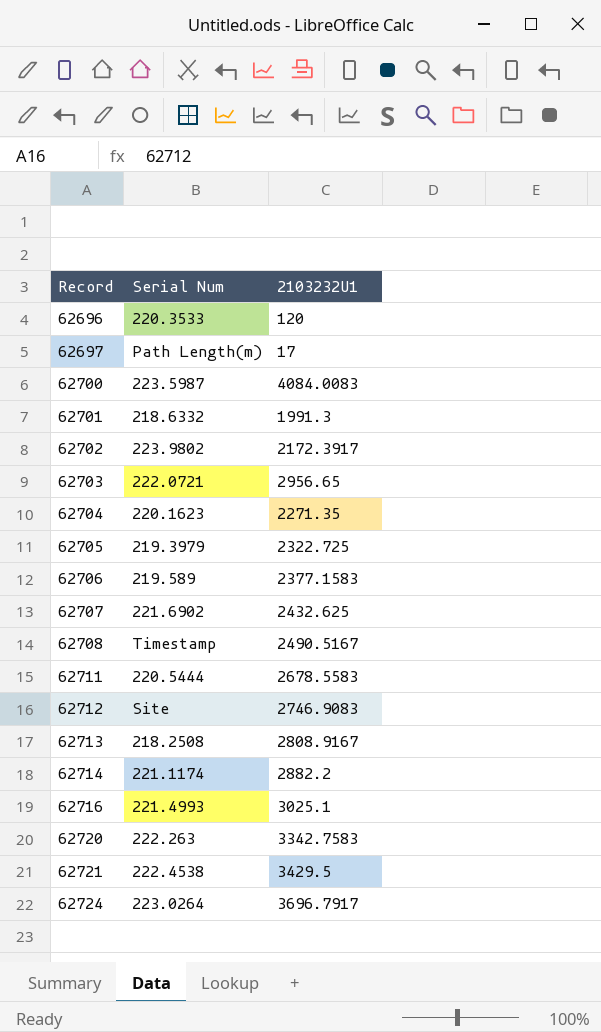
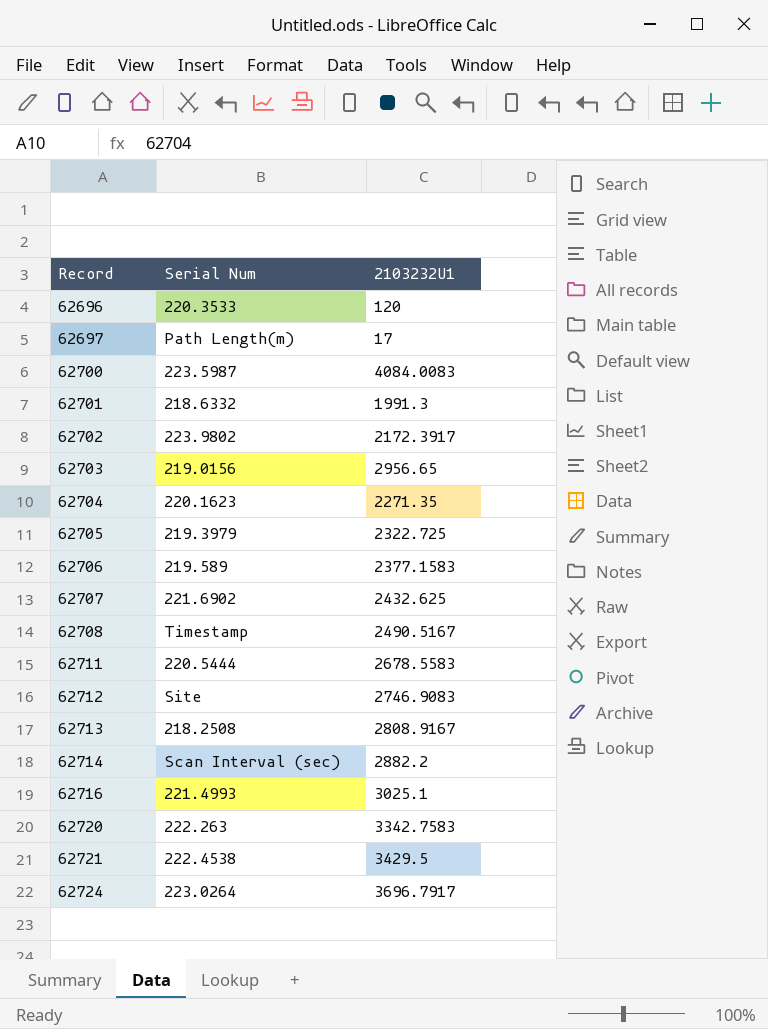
62703 | Serial Num: 222.0721 -> 219.0156
62714 | Serial Num: 221.1174 -> Scan Interval (sec)

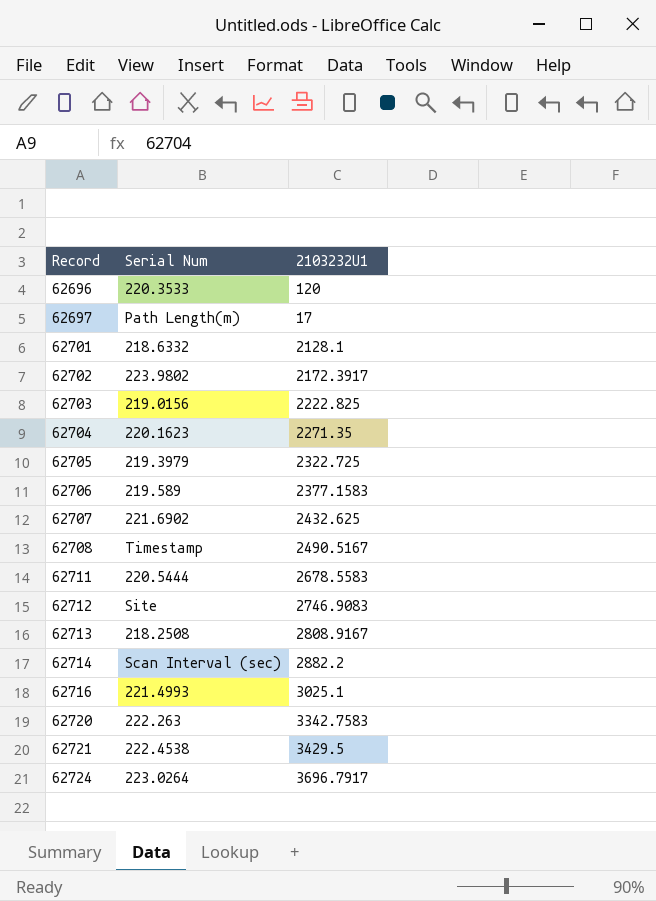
row 62700: 223.5987 | 4084.0083 -> none
62701 | 2103232U1: 1991.3 -> 2128.1
62703 | 2103232U1: 2956.65 -> 2222.825

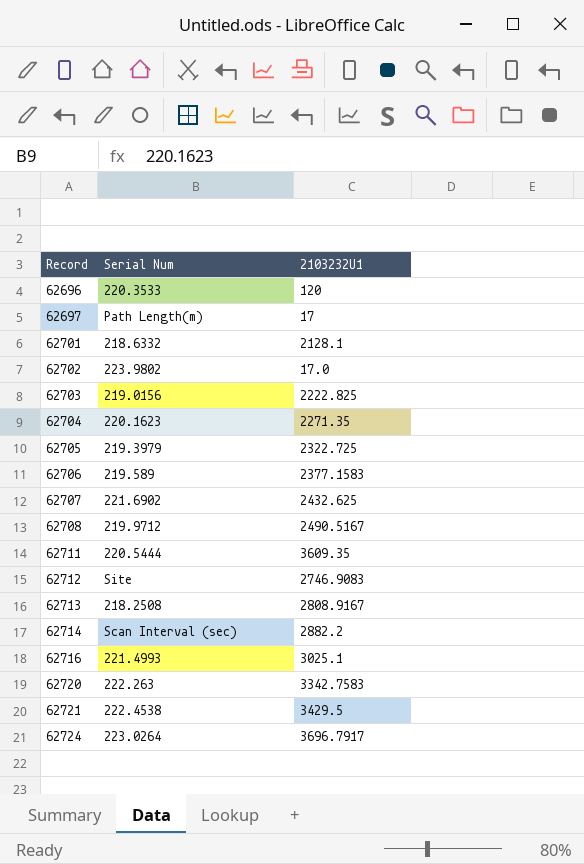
62702 | 2103232U1: 2172.3917 -> 17.0
62708 | Serial Num: Timestamp -> 219.9712
62711 | 2103232U1: 2678.5583 -> 3609.35

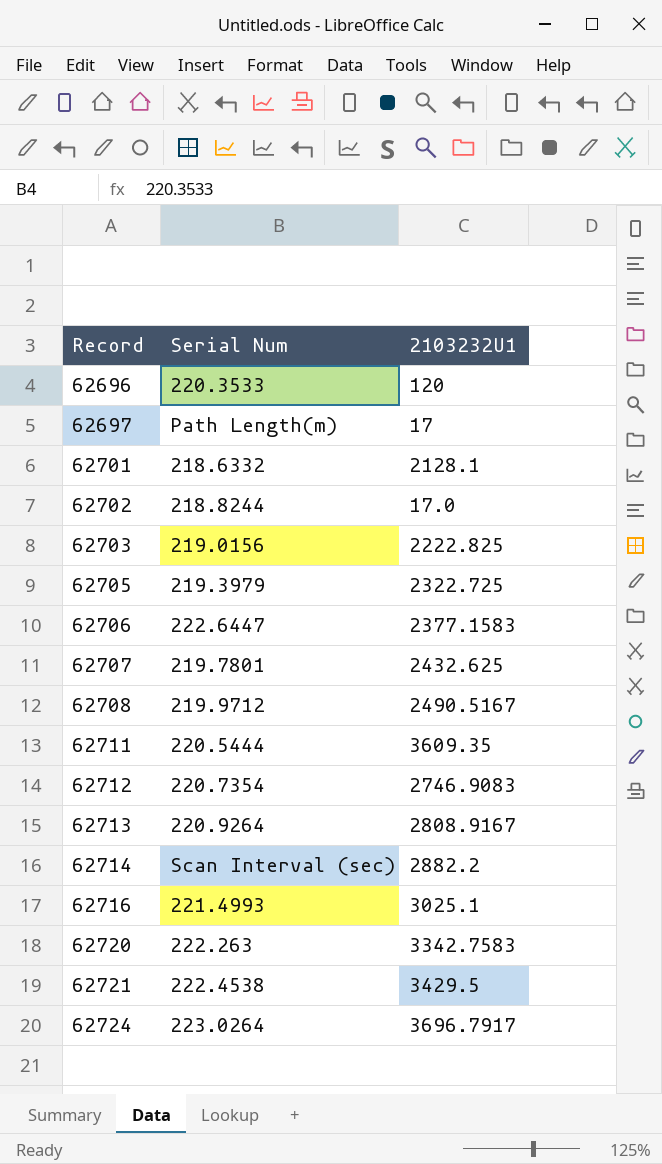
row 62704: 220.1623 | 2271.35 -> none
62702 | Serial Num: 223.9802 -> 218.8244
62706 | Serial Num: 219.589 -> 222.6447
62707 | Serial Num: 221.6902 -> 219.7801
62712 | Serial Num: Site -> 220.7354
62713 | Serial Num: 218.2508 -> 220.9264

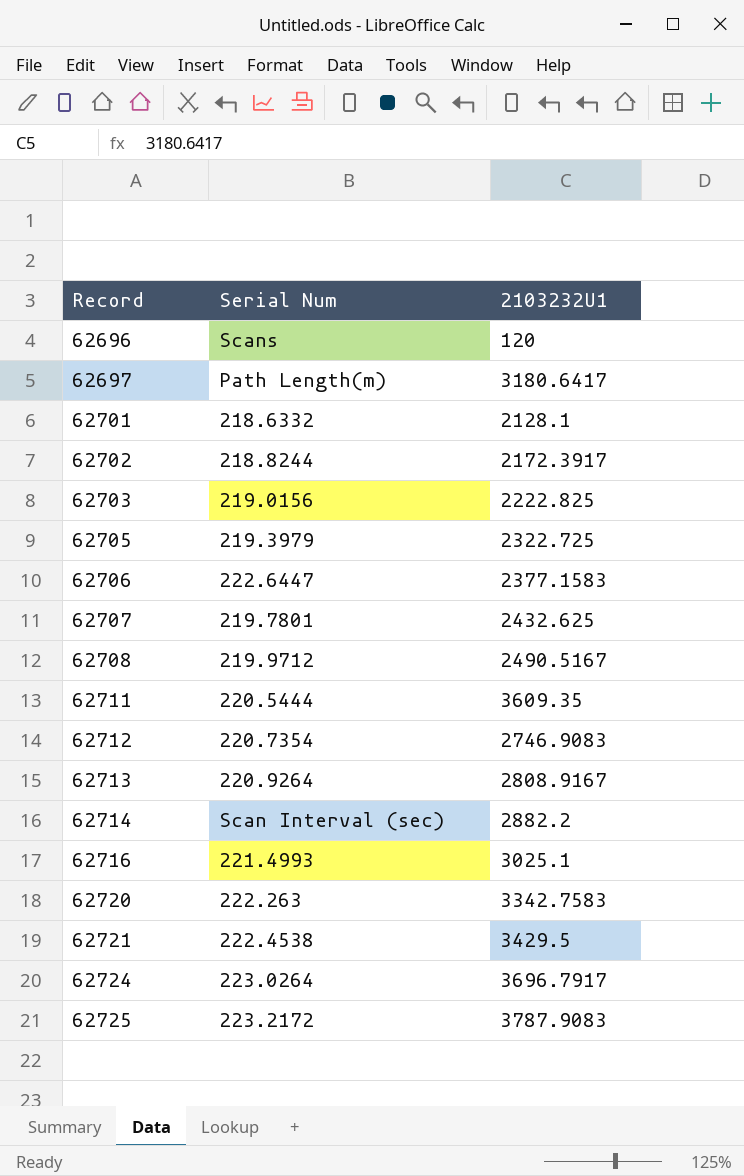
62696 | Serial Num: 220.3533 -> Scans
62697 | 2103232U1: 17 -> 3180.6417
62702 | 2103232U1: 17.0 -> 2172.3917
row 62725: none -> 223.2172 | 3787.9083

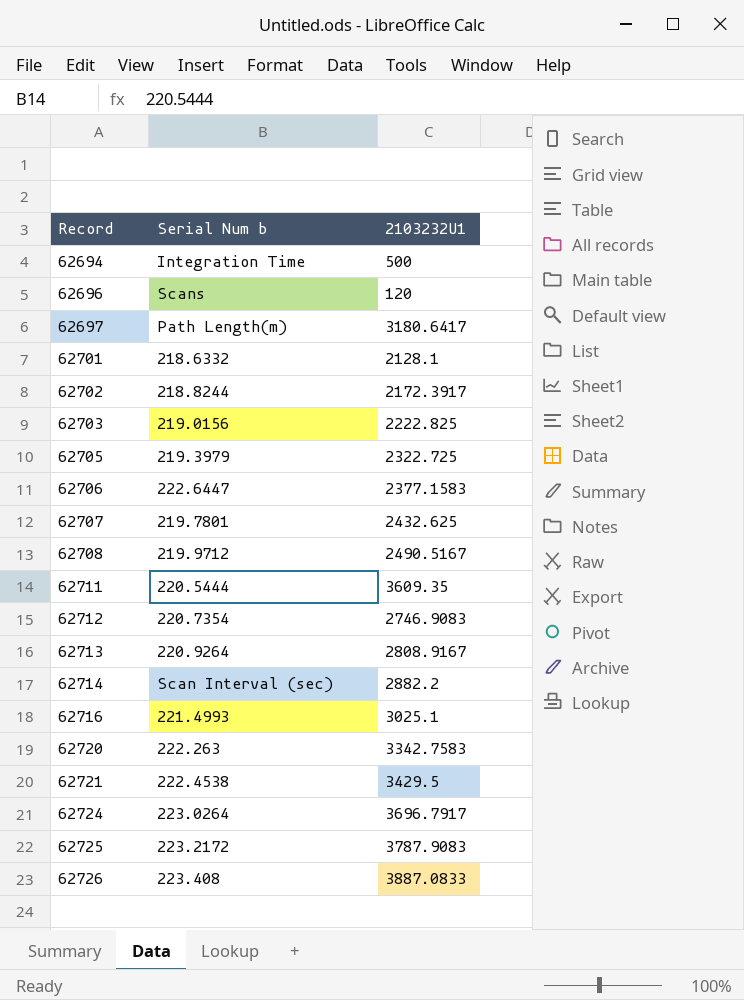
column name: Serial Num -> Serial Num b
row 62694: none -> Integration Time | 500
row 62726: none -> 223.408 | 3887.0833

